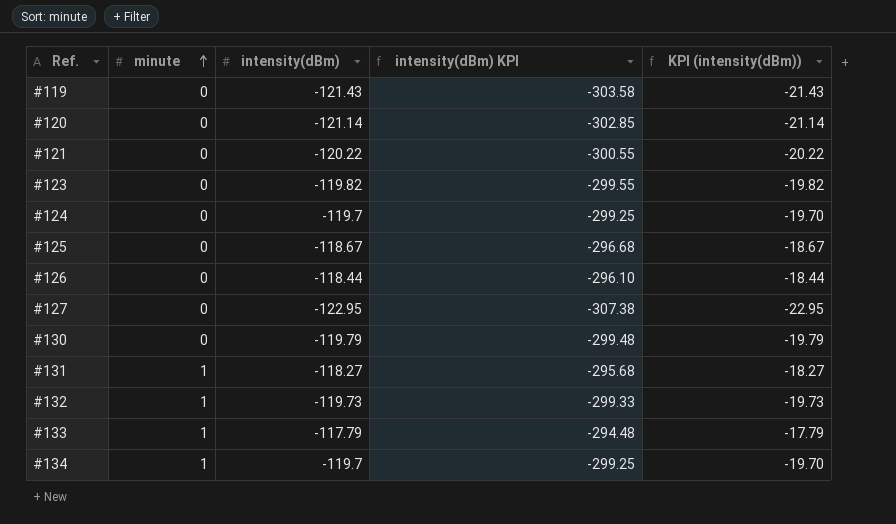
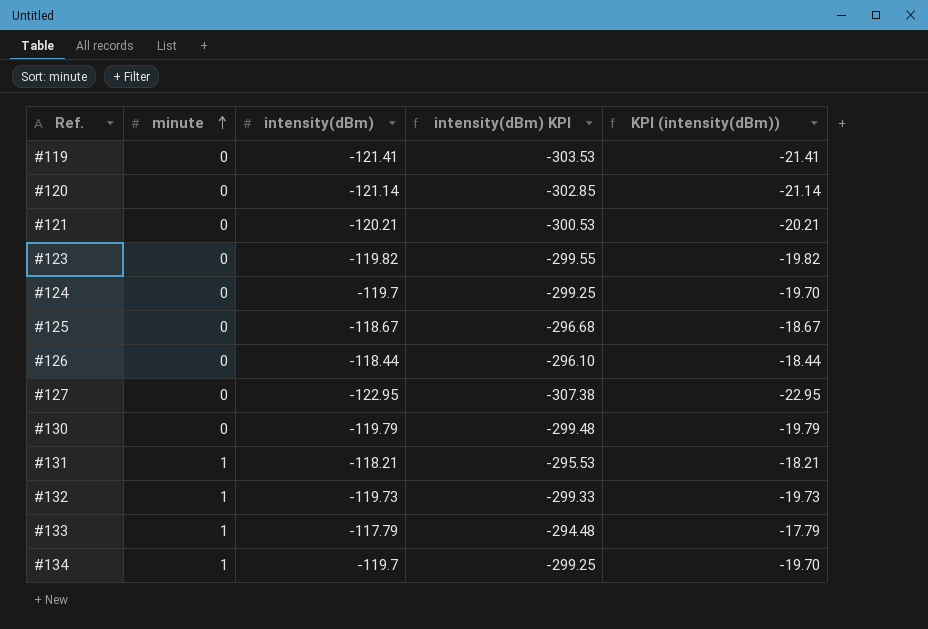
#119 | intensity(dBm): -121.43 -> -121.41
#119 | intensity(dBm) KPI: -303.58 -> -303.53
#119 | KPI (intensity(dBm)): -21.43 -> -21.41
#121 | intensity(dBm): -120.22 -> -120.21
#121 | intensity(dBm) KPI: -300.55 -> -300.53
#121 | KPI (intensity(dBm)): -20.22 -> -20.21
#131 | intensity(dBm): -118.27 -> -118.21
#131 | intensity(dBm) KPI: -295.68 -> -295.53
#131 | KPI (intensity(dBm)): -18.27 -> -18.21

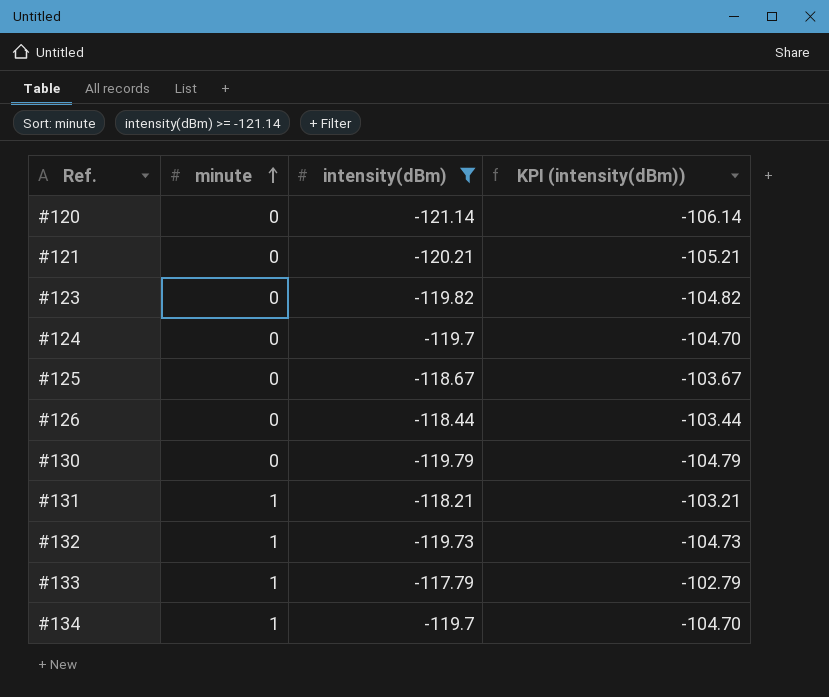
filter: none -> intensity(dBm) >= -121.14
column intensity(dBm) KPI | formula: [intensity(dBm)] * 2.5 -> none
column KPI (intensity(dBm)) | formula: [intensity(dBm)] + 100 -> [intensity(dBm)] + 15

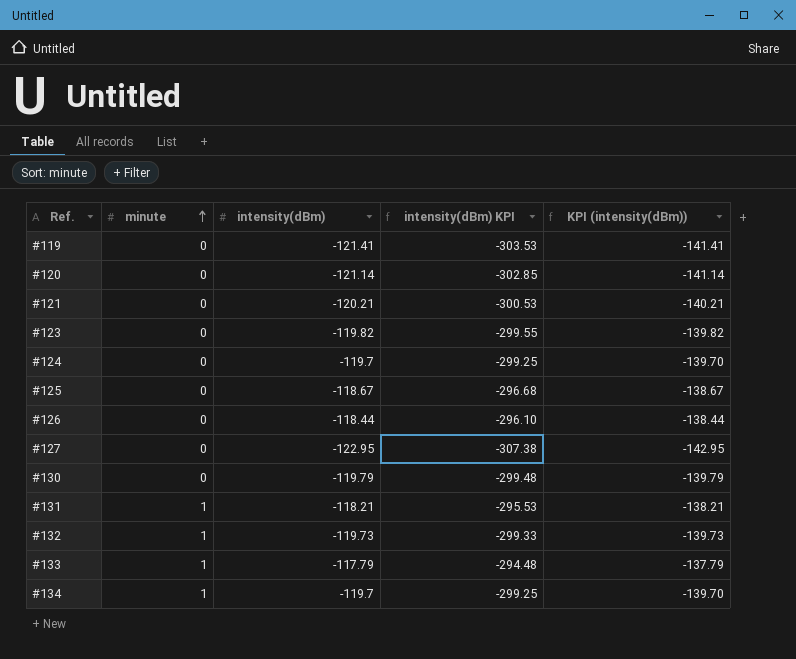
filter: intensity(dBm) >= -121.14 -> none
column intensity(dBm) KPI | formula: none -> [intensity(dBm)] * 2.5
column KPI (intensity(dBm)) | formula: [intensity(dBm)] + 15 -> [intensity(dBm)] - 20

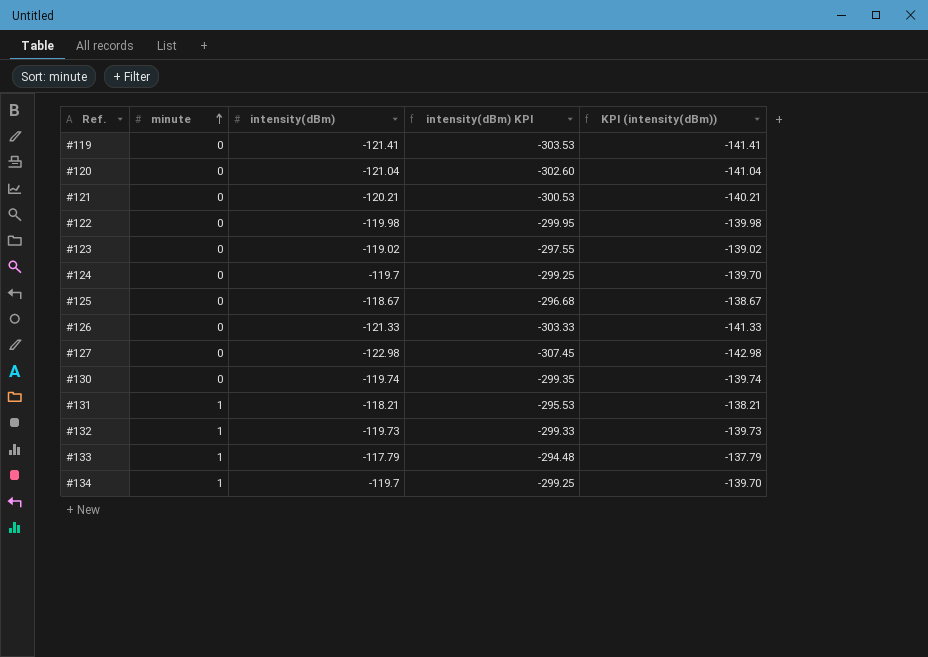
#120 | intensity(dBm): -121.14 -> -121.04
#120 | intensity(dBm) KPI: -302.85 -> -302.60
#120 | KPI (intensity(dBm)): -141.14 -> -141.04
row #122: none -> 0 | -119.98 | -299.95 | -139.98
#123 | intensity(dBm): -119.82 -> -119.02
#123 | intensity(dBm) KPI: -299.55 -> -297.55
#123 | KPI (intensity(dBm)): -139.82 -> -139.02
#126 | intensity(dBm): -118.44 -> -121.33
#126 | intensity(dBm) KPI: -296.10 -> -303.33
#126 | KPI (intensity(dBm)): -138.44 -> -141.33
#127 | intensity(dBm): -122.95 -> -122.98
#127 | intensity(dBm) KPI: -307.38 -> -307.45
#127 | KPI (intensity(dBm)): -142.95 -> -142.98
#130 | intensity(dBm): -119.79 -> -119.74
#130 | intensity(dBm) KPI: -299.48 -> -299.35
#130 | KPI (intensity(dBm)): -139.79 -> -139.74

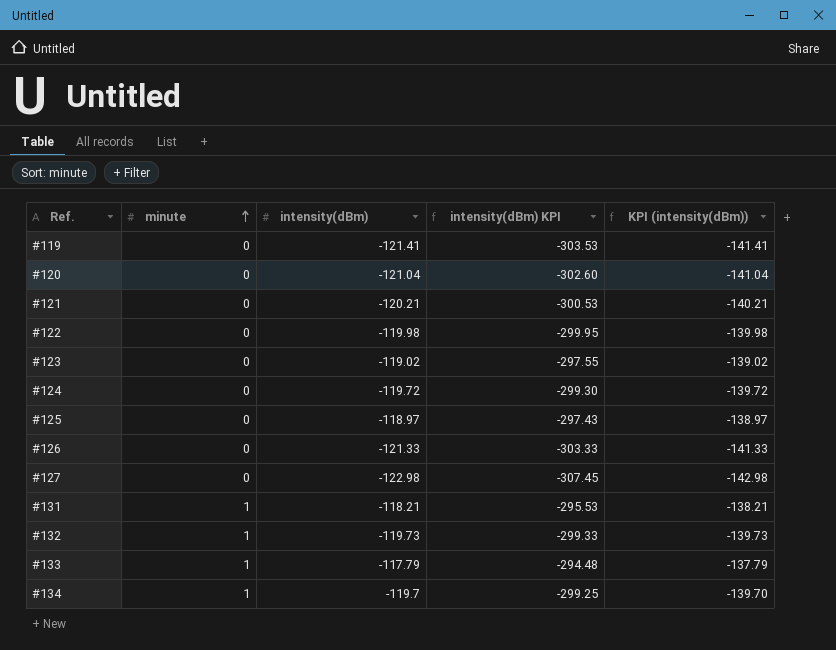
row #130: 0 | -119.74 | -299.35 | -139.74 -> none
#124 | intensity(dBm): -119.7 -> -119.72
#124 | intensity(dBm) KPI: -299.25 -> -299.30
#124 | KPI (intensity(dBm)): -139.70 -> -139.72
#125 | intensity(dBm): -118.67 -> -118.97
#125 | intensity(dBm) KPI: -296.68 -> -297.43
#125 | KPI (intensity(dBm)): -138.67 -> -138.97

